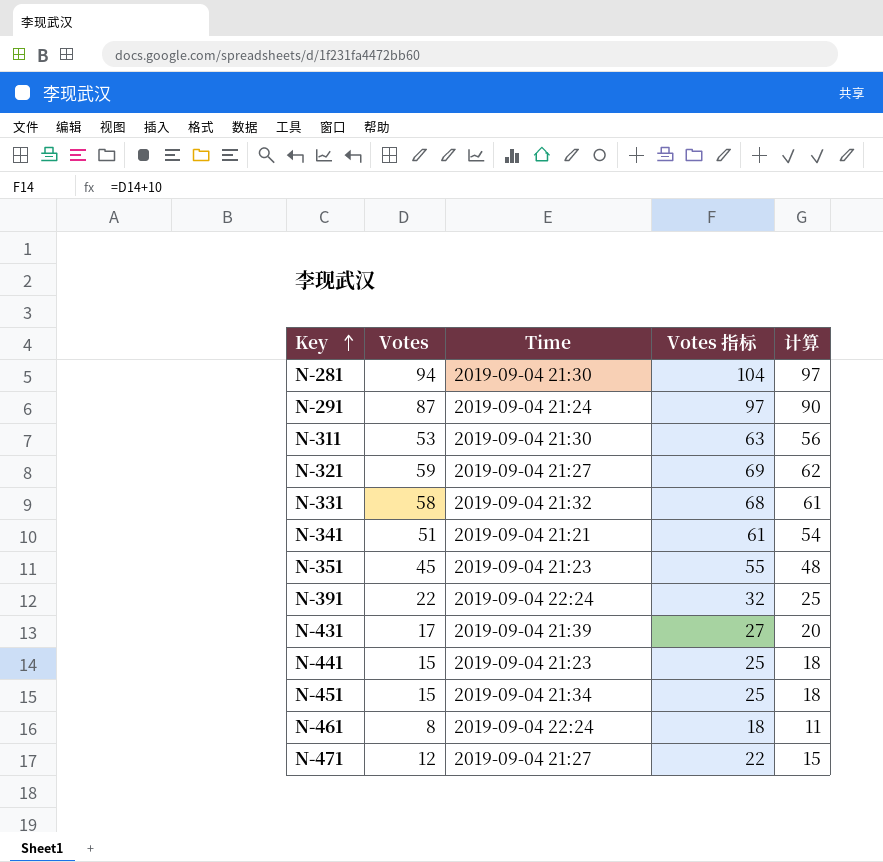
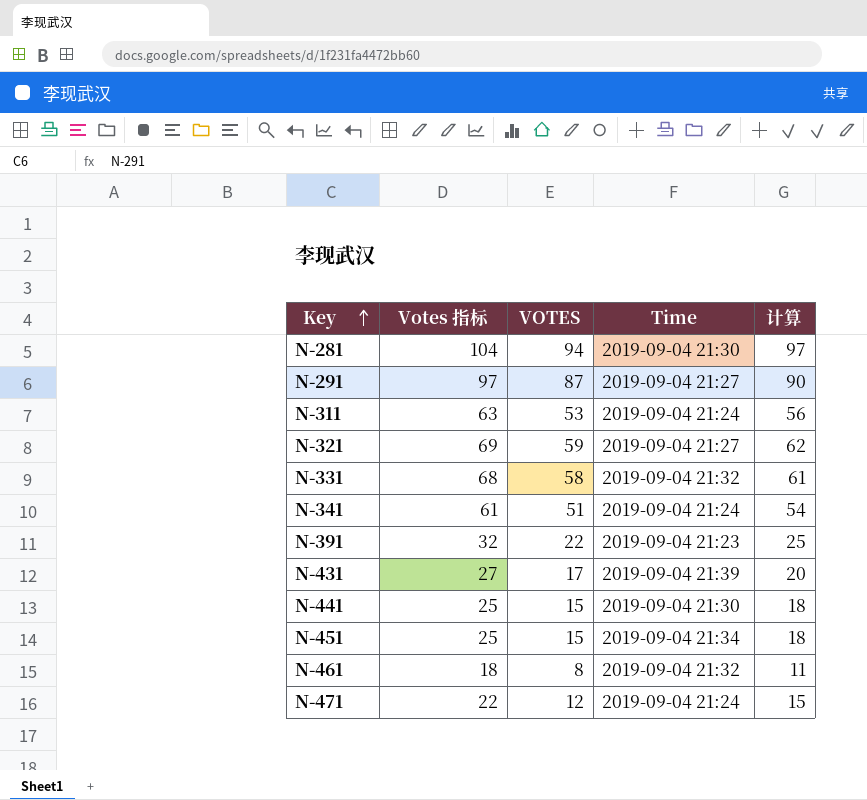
column Votes 指标 | position: 4 -> 2
column name: Votes -> VOTES
row N-351: 45 | 2019-09-04 21:23 | 55 | 48 -> none
N-291 | Time: 2019-09-04 21:24 -> 2019-09-04 21:27
N-311 | Time: 2019-09-04 21:30 -> 2019-09-04 21:24
N-341 | Time: 2019-09-04 21:21 -> 2019-09-04 21:24
N-391 | Time: 2019-09-04 22:24 -> 2019-09-04 21:23
N-441 | Time: 2019-09-04 21:23 -> 2019-09-04 21:30
N-461 | Time: 2019-09-04 22:24 -> 2019-09-04 21:32
N-471 | Time: 2019-09-04 21:27 -> 2019-09-04 21:24

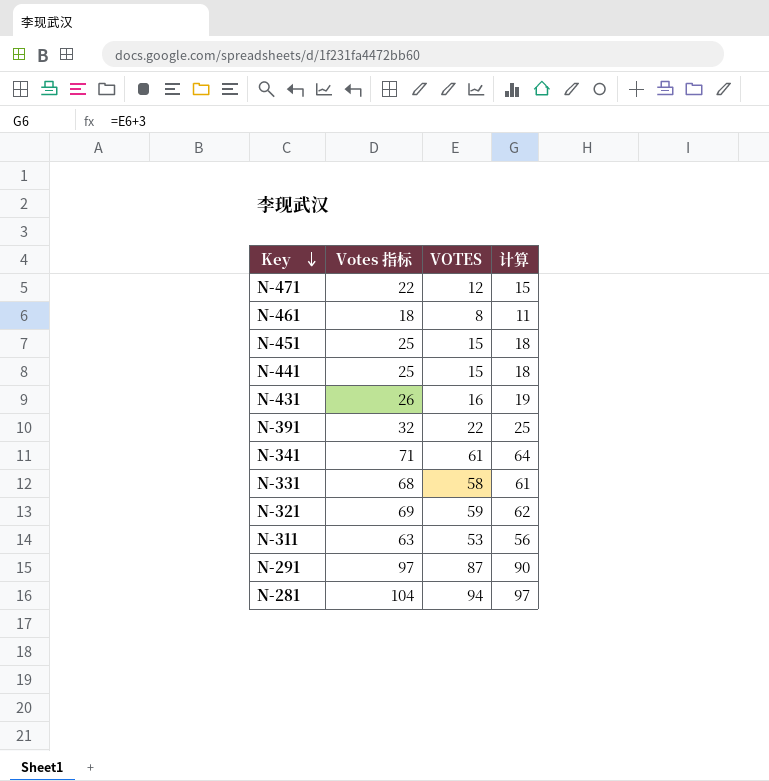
row order: Key ascending -> Key descending
column Time | position: 4 -> none
N-431 | Votes 指标: 27 -> 26
N-431 | VOTES: 17 -> 16
N-431 | 计算: 20 -> 19
N-341 | Votes 指标: 61 -> 71
N-341 | VOTES: 51 -> 61
N-341 | 计算: 54 -> 64

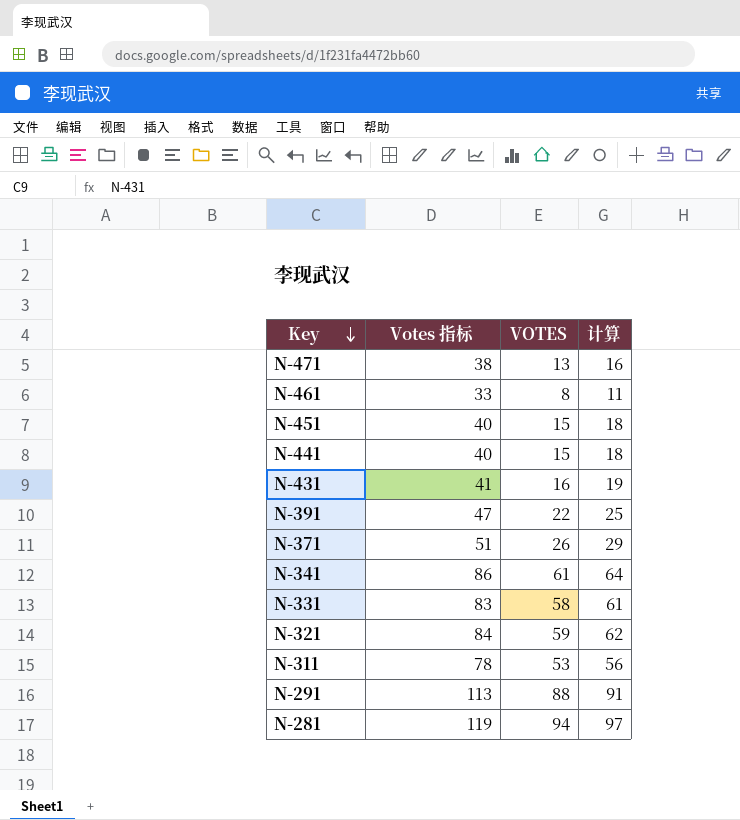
column Votes 指标 | formula: [VOTES] + 10 -> [VOTES] + 25
N-471 | VOTES: 12 -> 13
N-471 | 计算: 15 -> 16
row N-371: none -> 51 | 26 | 29
N-291 | VOTES: 87 -> 88
N-291 | 计算: 90 -> 91

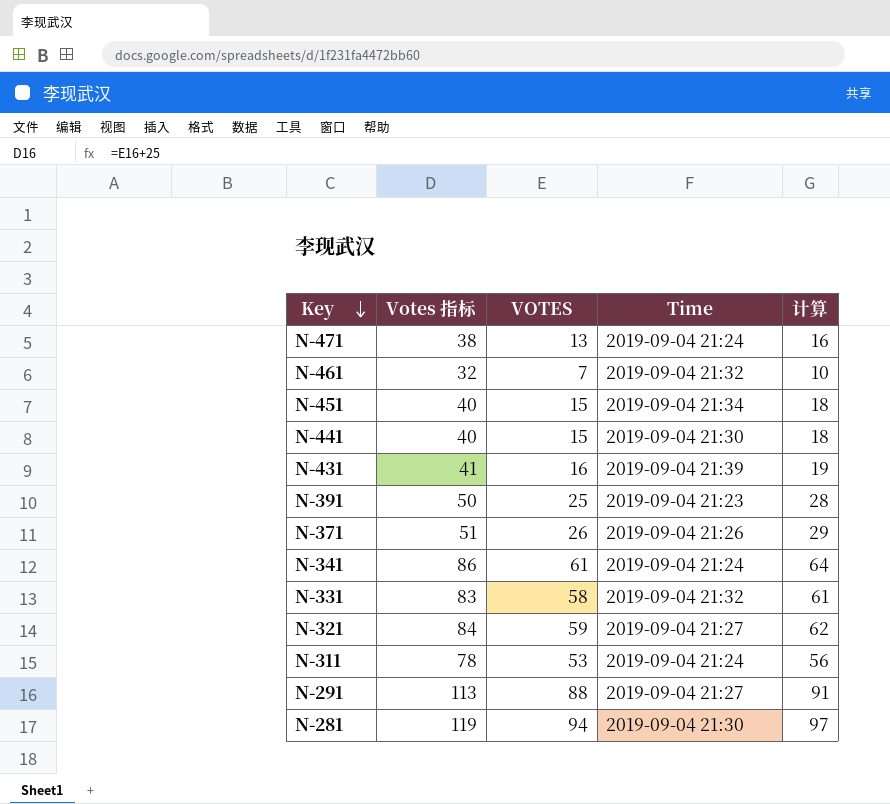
column Time | position: none -> 4
N-461 | Votes 指标: 33 -> 32
N-461 | VOTES: 8 -> 7
N-461 | 计算: 11 -> 10
N-391 | Votes 指标: 47 -> 50
N-391 | VOTES: 22 -> 25
N-391 | 计算: 25 -> 28

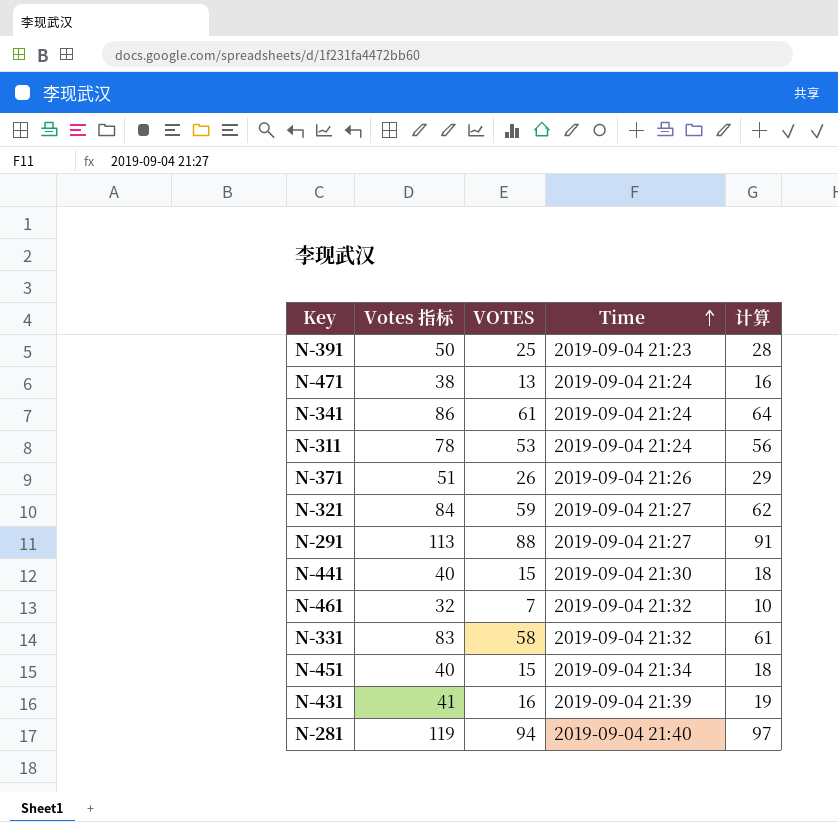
row order: Key descending -> Time ascending
N-281 | Time: 2019-09-04 21:30 -> 2019-09-04 21:40

